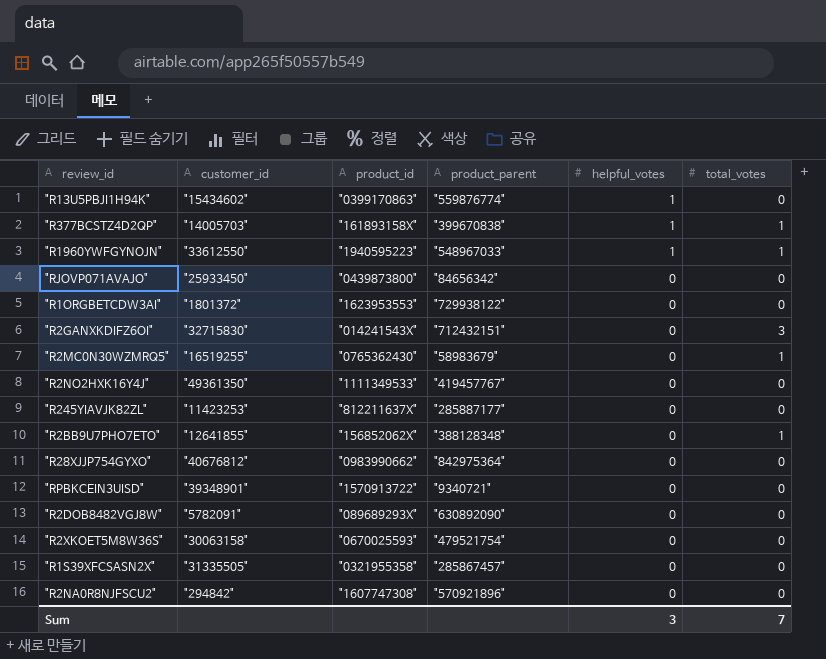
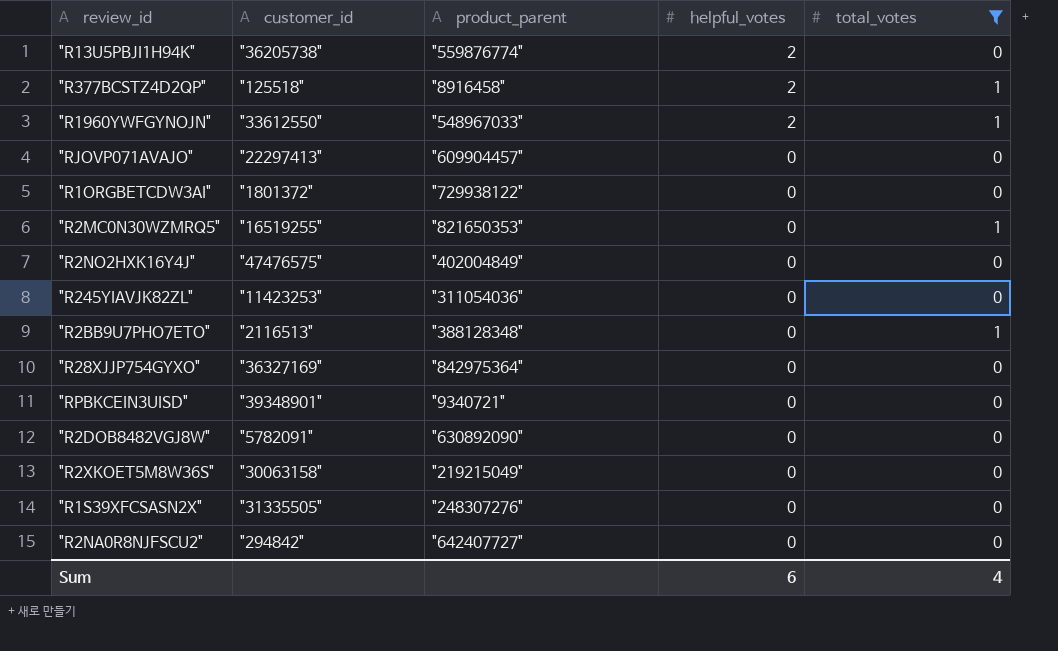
filter: none -> total_votes != 3
column product_id | position: 3 -> none
"R13U5PBJI1H94K" | customer_id: "15434602" -> "36205738"
"R13U5PBJI1H94K" | helpful_votes: 1 -> 2
"R377BCSTZ4D2QP" | customer_id: "14005703" -> "125518"
"R377BCSTZ4D2QP" | product_parent: "399670838" -> "8916458"
"R377BCSTZ4D2QP" | helpful_votes: 1 -> 2
"R1960YWFGYNOJN" | helpful_votes: 1 -> 2
"RJOVP071AVAJO" | customer_id: "25933450" -> "22297413"
"RJOVP071AVAJO" | product_parent: "84656342" -> "609904457"
"R2MC0N30WZMRQ5" | product_parent: "58983679" -> "821650353"
"R2NO2HXK16Y4J" | customer_id: "49361350" -> "47476575"
"R2NO2HXK16Y4J" | product_parent: "419457767" -> "402004849"
"R245YIAVJK82ZL" | product_parent: "285887177" -> "311054036"
"R2BB9U7PHO7ETO" | customer_id: "12641855" -> "2116513"
"R28XJJP754GYXO" | customer_id: "40676812" -> "36327169"
"R2XKOET5M8W36S" | product_parent: "479521754" -> "219215049"
"R1S39XFCSASN2X" | product_parent: "285867457" -> "248307276"
"R2NA0R8NJFSCU2" | product_parent: "570921896" -> "642407727"
Sum | helpful_votes: 3 -> 6
Sum | total_votes: 7 -> 4

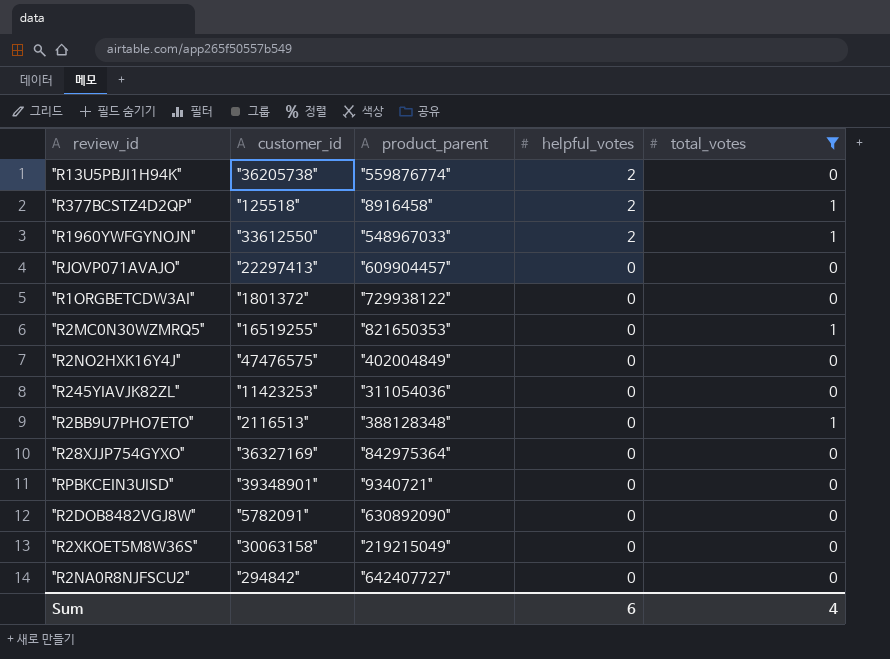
row "R1S39XFCSASN2X": "31335505" | "248307276" | 0 | 0 -> none

